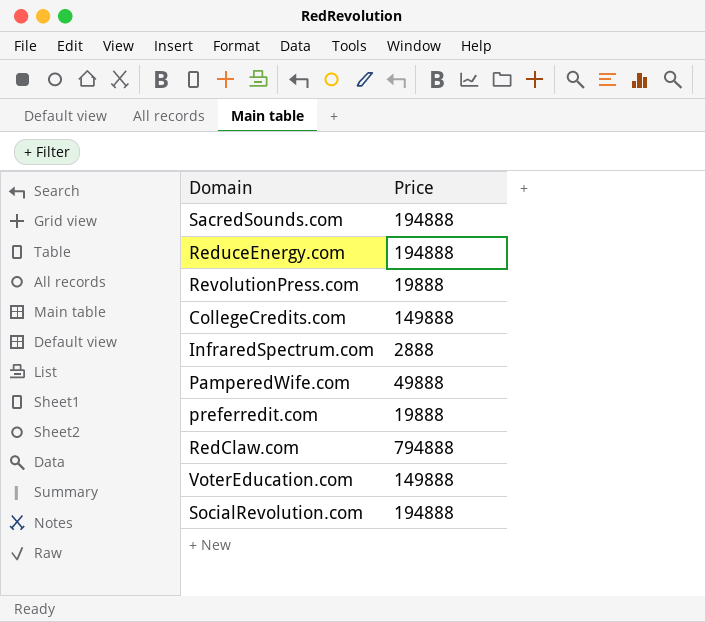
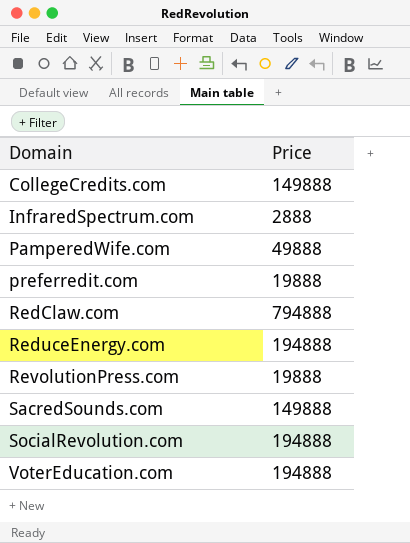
row order: none -> Domain ascending
SacredSounds.com | Price: 194888 -> 149888
VoterEducation.com | Price: 149888 -> 194888

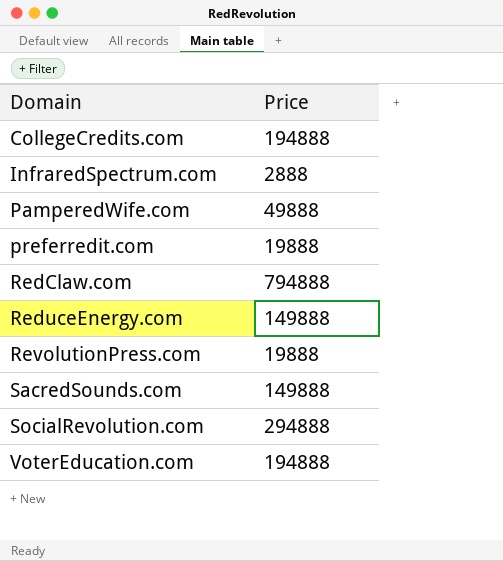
CollegeCredits.com | Price: 149888 -> 194888
ReduceEnergy.com | Price: 194888 -> 149888
SocialRevolution.com | Price: 194888 -> 294888

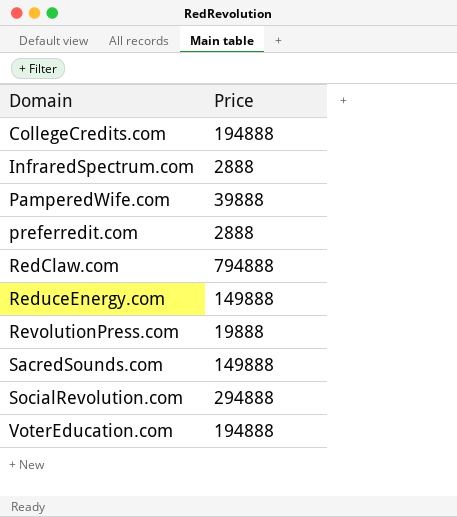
PamperedWife.com | Price: 49888 -> 39888
preferredit.com | Price: 19888 -> 2888

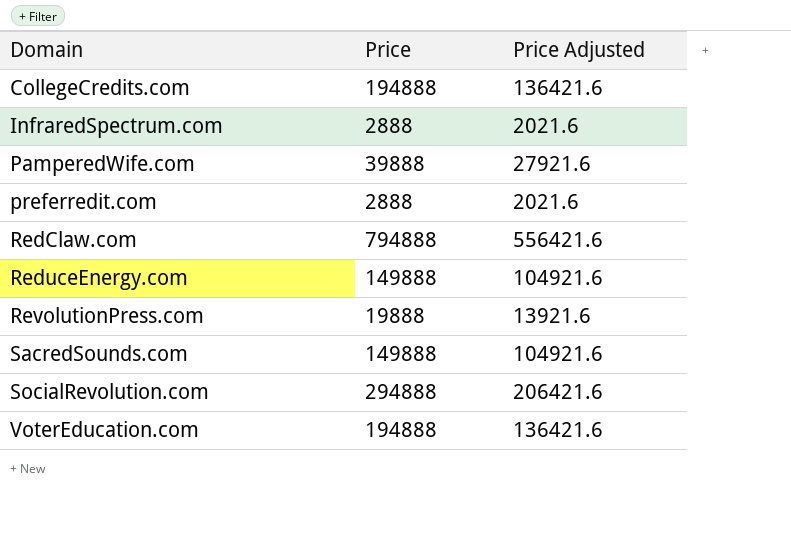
column Price Adjusted | formula: none -> [Price] * 0.7

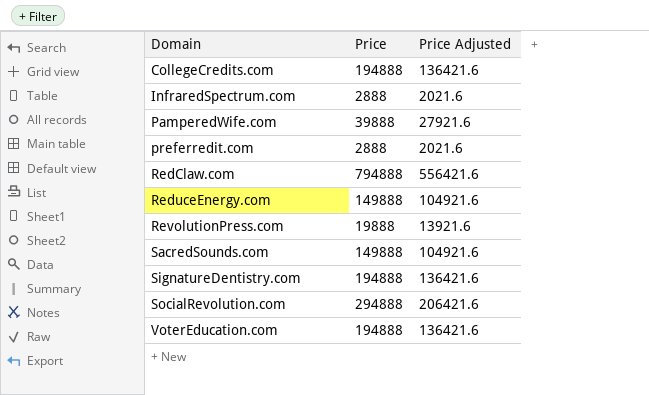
row SignatureDentistry.com: none -> 194888 | 136421.6

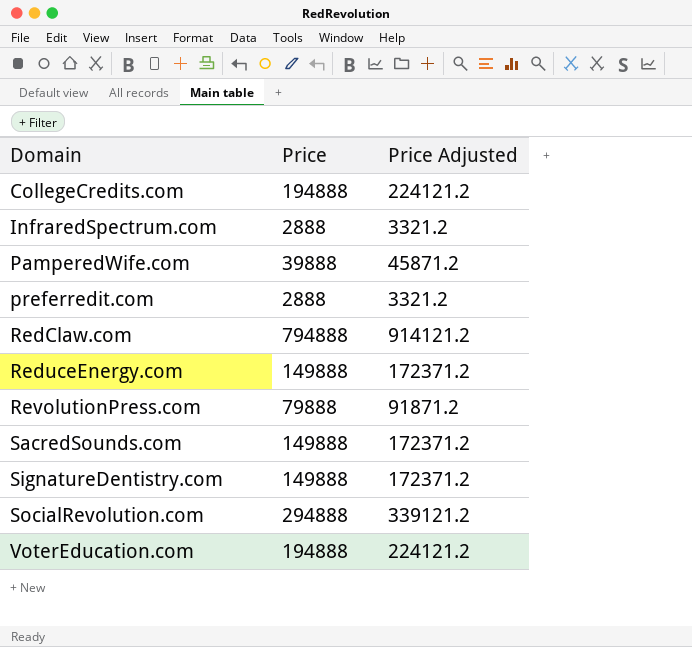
column Price Adjusted | formula: [Price] * 0.7 -> [Price] * 1.15
RevolutionPress.com | Price: 19888 -> 79888
SignatureDentistry.com | Price: 194888 -> 149888

